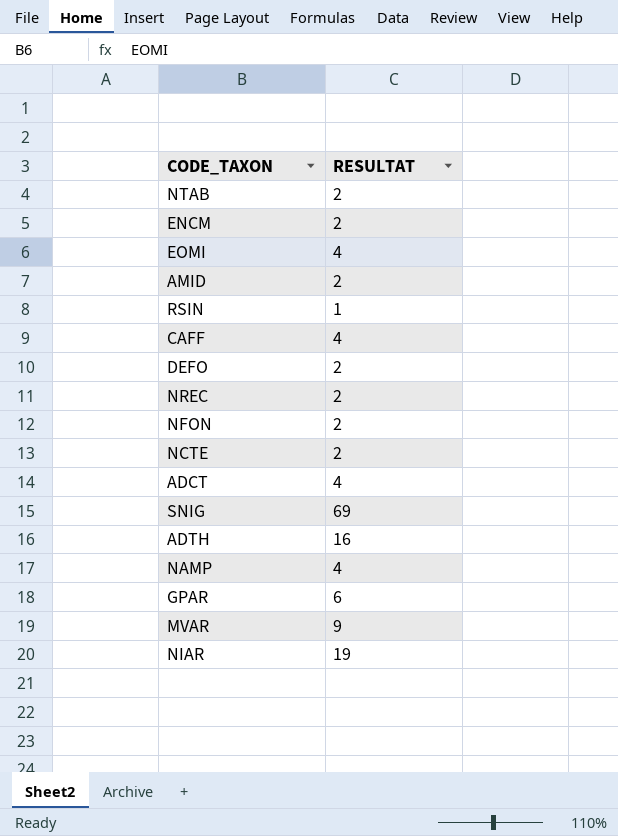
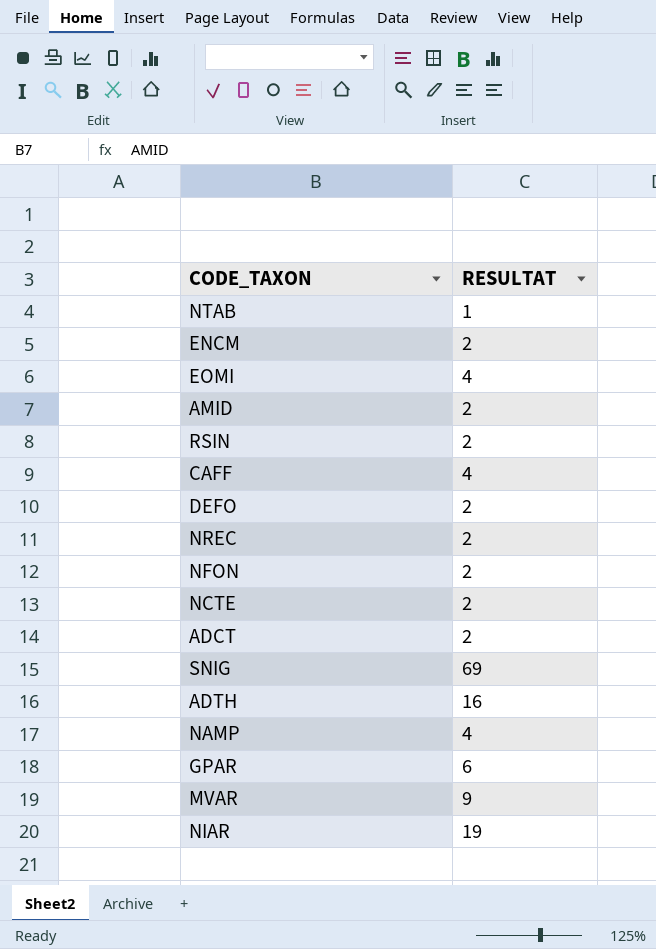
NTAB | RESULTAT: 2 -> 1
RSIN | RESULTAT: 1 -> 2
ADCT | RESULTAT: 4 -> 2

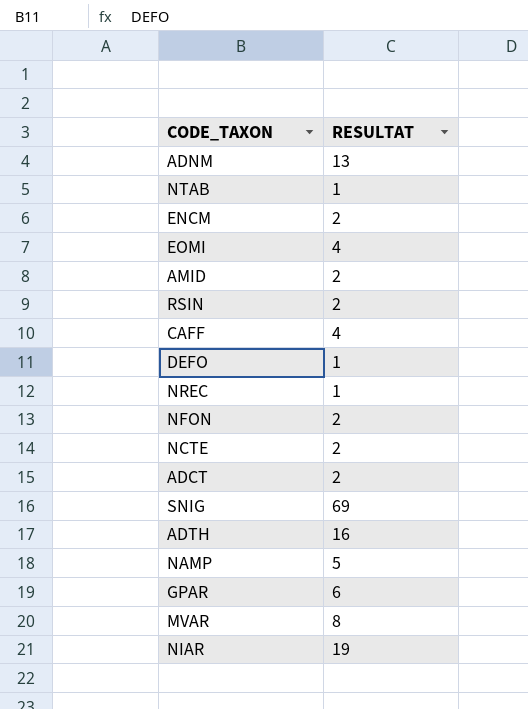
row ADNM: none -> 13
DEFO | RESULTAT: 2 -> 1
NREC | RESULTAT: 2 -> 1
NAMP | RESULTAT: 4 -> 5
MVAR | RESULTAT: 9 -> 8

